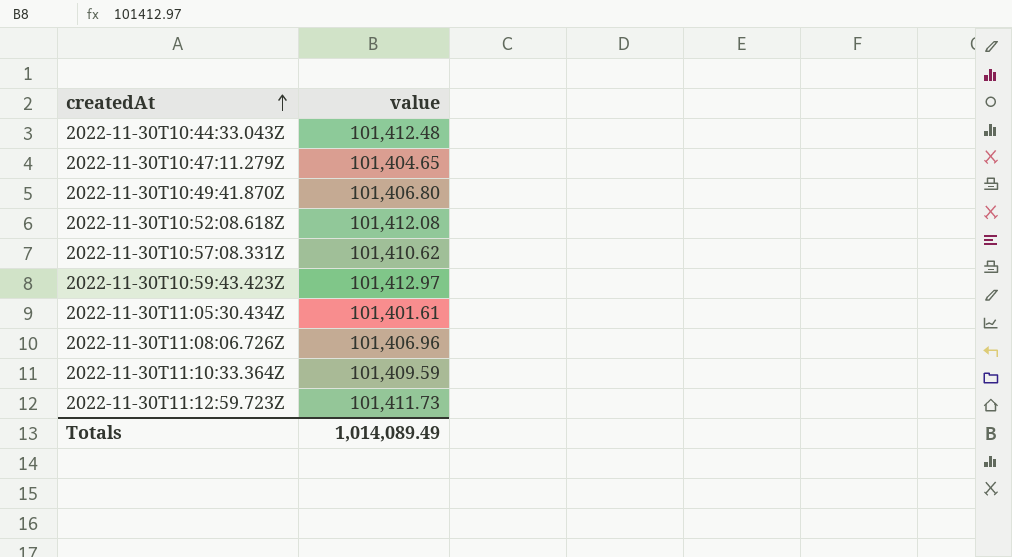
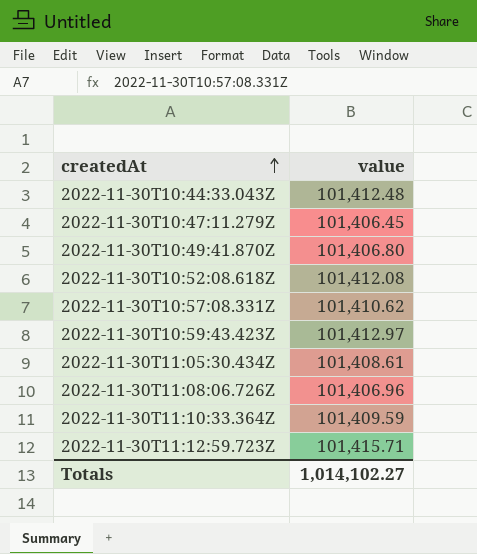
2022-11-30T10:47:11.279Z | value: 101,404.65 -> 101,406.45
2022-11-30T11:05:30.434Z | value: 101,401.61 -> 101,408.61
2022-11-30T11:12:59.723Z | value: 101,411.73 -> 101,415.71
Totals | value: 1,014,089.49 -> 1,014,102.27

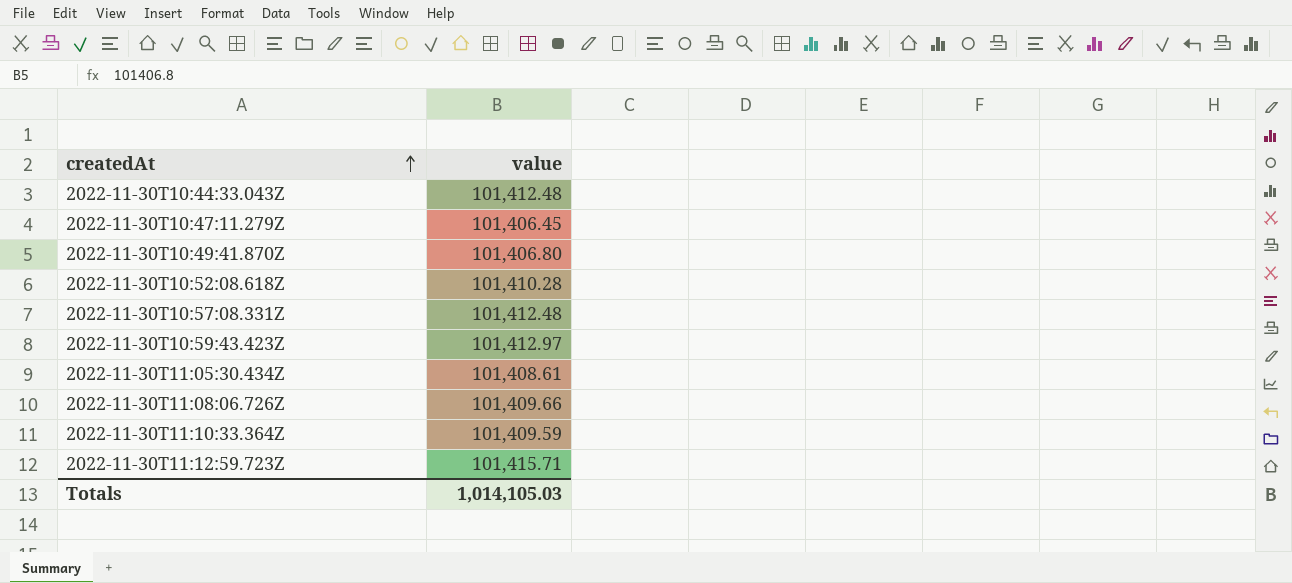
2022-11-30T10:52:08.618Z | value: 101,412.08 -> 101,410.28
2022-11-30T10:57:08.331Z | value: 101,410.62 -> 101,412.48
2022-11-30T11:08:06.726Z | value: 101,406.96 -> 101,409.66
Totals | value: 1,014,102.27 -> 1,014,105.03

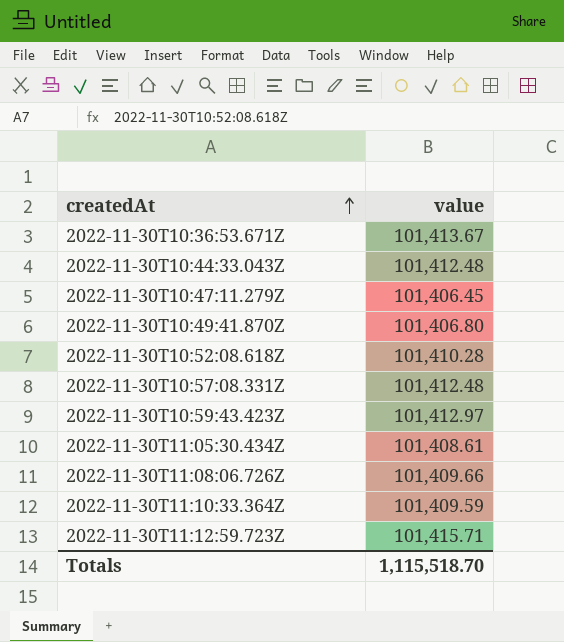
row 2022-11-30T10:36:53.671Z: none -> 101,413.67
Totals | value: 1,014,105.03 -> 1,115,518.70

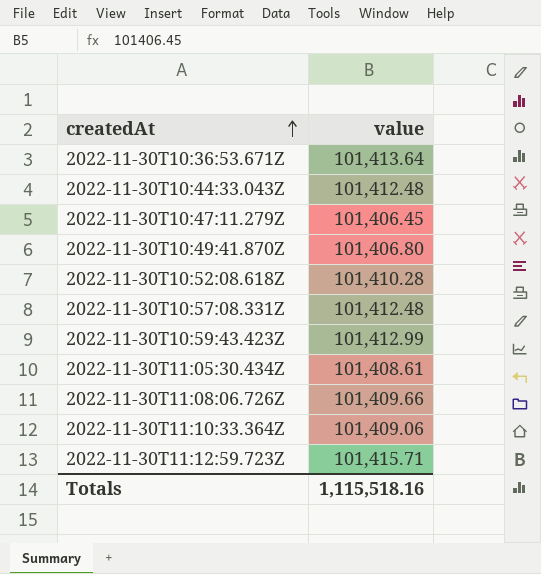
2022-11-30T10:36:53.671Z | value: 101,413.67 -> 101,413.64
2022-11-30T10:59:43.423Z | value: 101,412.97 -> 101,412.99
2022-11-30T11:10:33.364Z | value: 101,409.59 -> 101,409.06
Totals | value: 1,115,518.70 -> 1,115,518.16

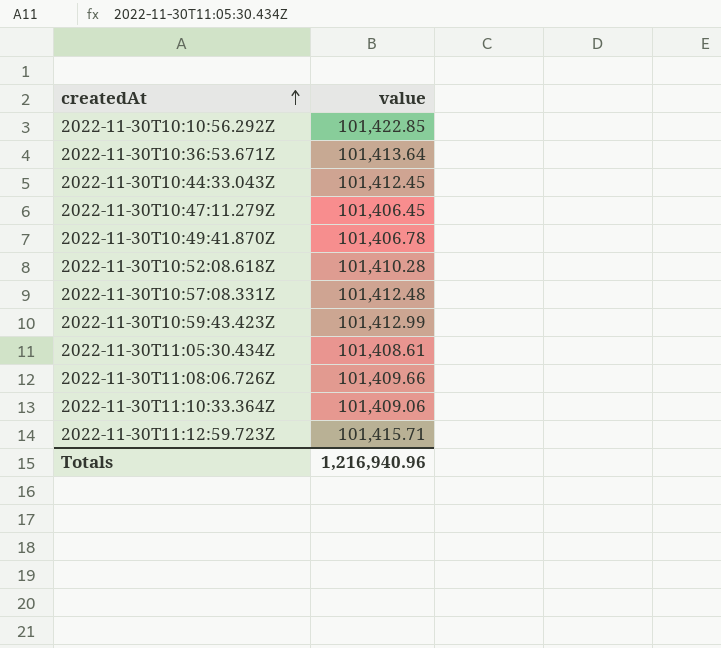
row 2022-11-30T10:10:56.292Z: none -> 101,422.85
2022-11-30T10:44:33.043Z | value: 101,412.48 -> 101,412.45
2022-11-30T10:49:41.870Z | value: 101,406.80 -> 101,406.78
Totals | value: 1,115,518.16 -> 1,216,940.96

